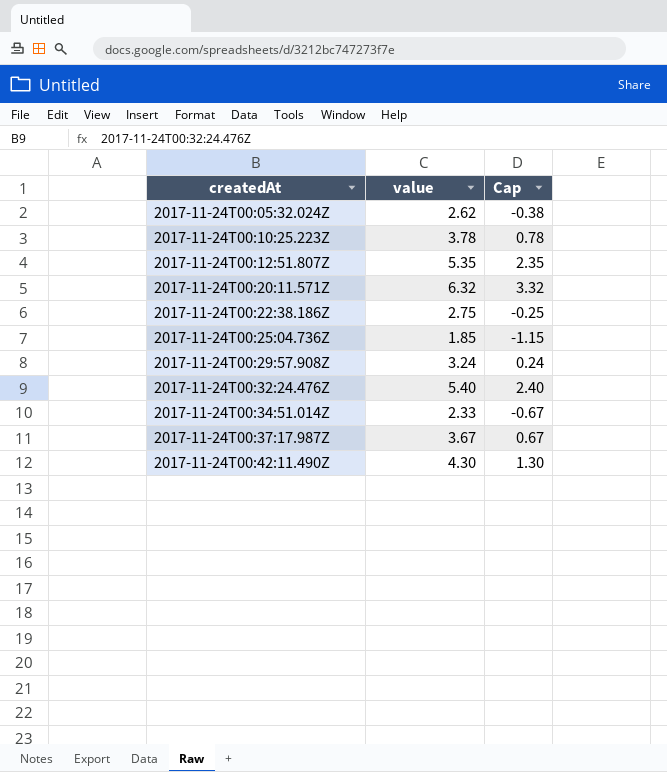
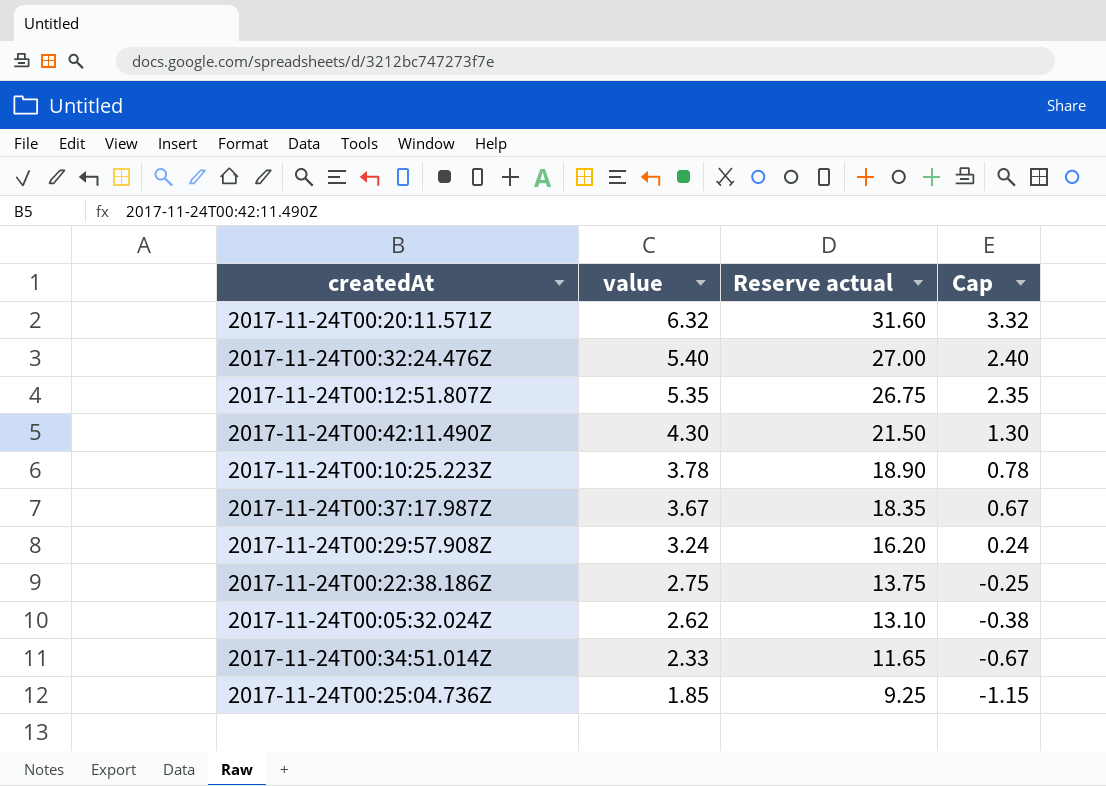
row order: createdAt ascending -> value descending
column Reserve actual | formula: none -> [value] * 5

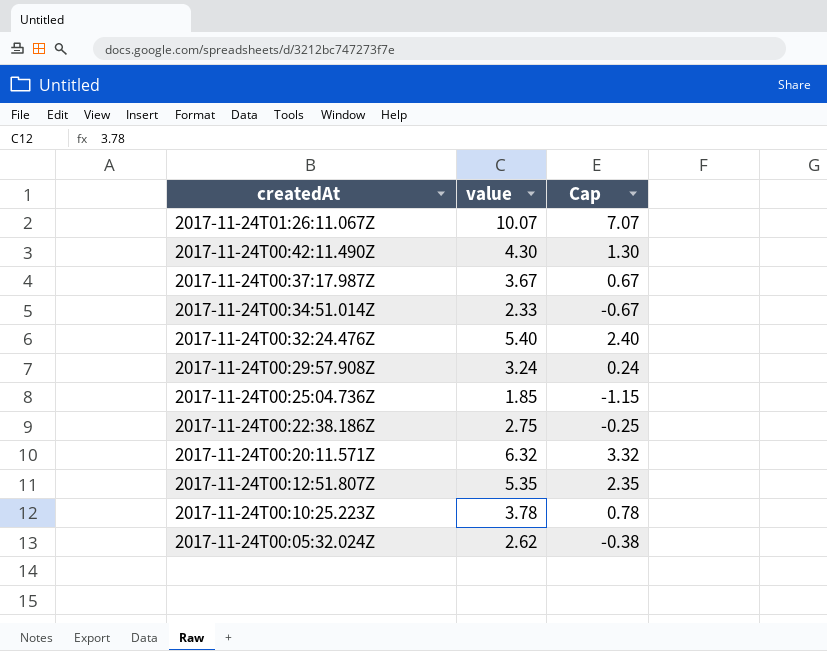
row order: value descending -> createdAt descending
column Reserve actual | formula: [value] * 5 -> none
row 2017-11-24T01:26:11.067Z: none -> 10.07 | 7.07

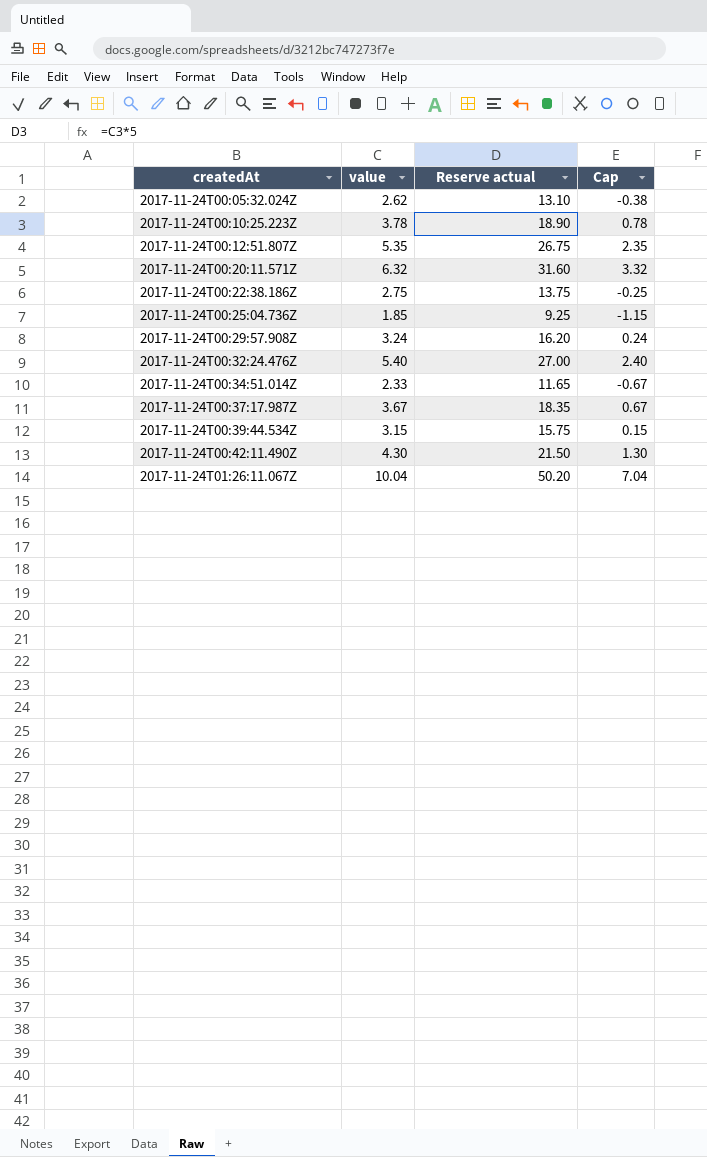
row order: createdAt descending -> createdAt ascending
column Reserve actual | formula: none -> [value] * 5
row 2017-11-24T00:39:44.534Z: none -> 3.15 | 15.75 | 0.15
2017-11-24T01:26:11.067Z | value: 10.07 -> 10.04
2017-11-24T01:26:11.067Z | Cap: 7.07 -> 7.04

